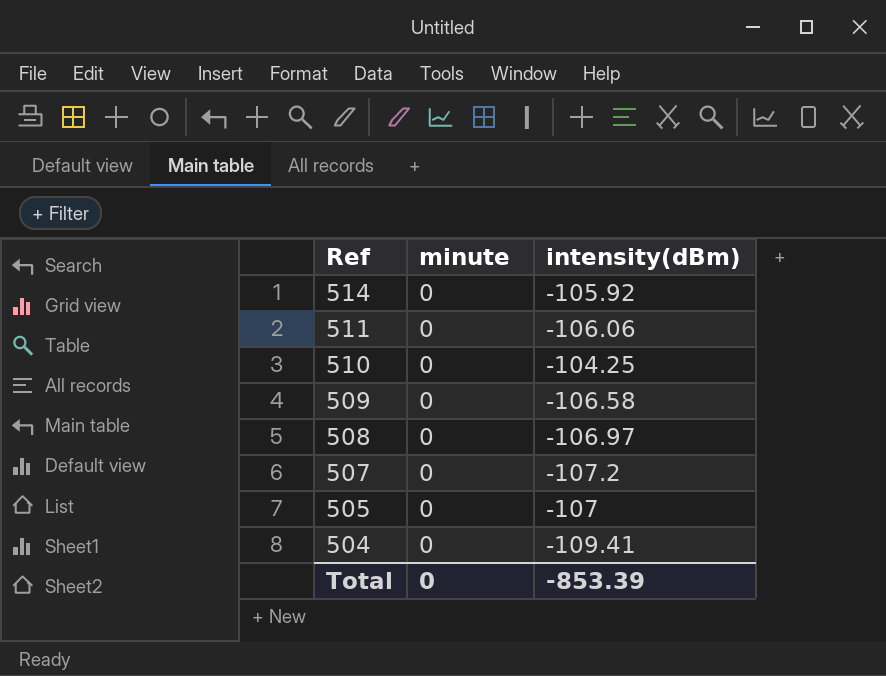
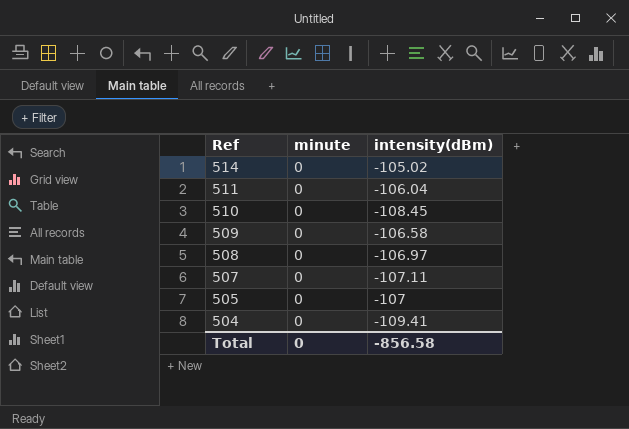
514 | intensity(dBm): -105.92 -> -105.02
511 | intensity(dBm): -106.06 -> -106.04
510 | intensity(dBm): -104.25 -> -108.45
507 | intensity(dBm): -107.2 -> -107.11
Total | intensity(dBm): -853.39 -> -856.58

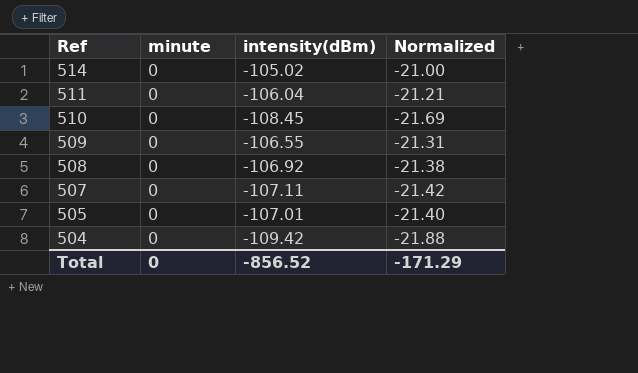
column Normalized | formula: none -> [intensity(dBm)] * 0.2
509 | intensity(dBm): -106.58 -> -106.55
508 | intensity(dBm): -106.97 -> -106.92
505 | intensity(dBm): -107 -> -107.01
504 | intensity(dBm): -109.41 -> -109.42
Total | intensity(dBm): -856.58 -> -856.52

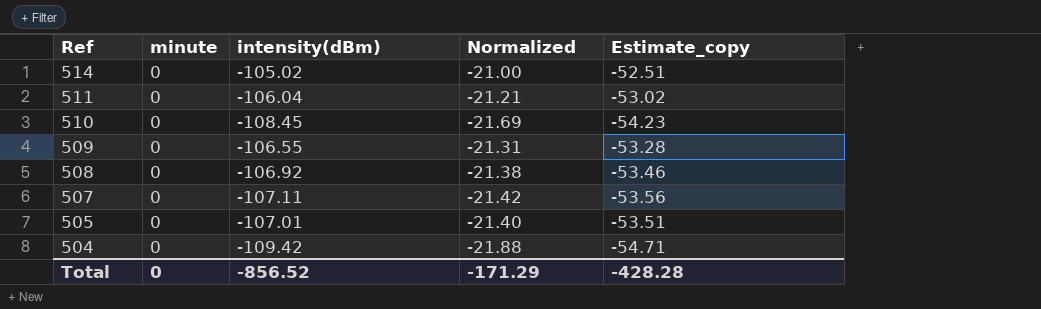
column Estimate_copy | formula: none -> [intensity(dBm)] * 0.5

